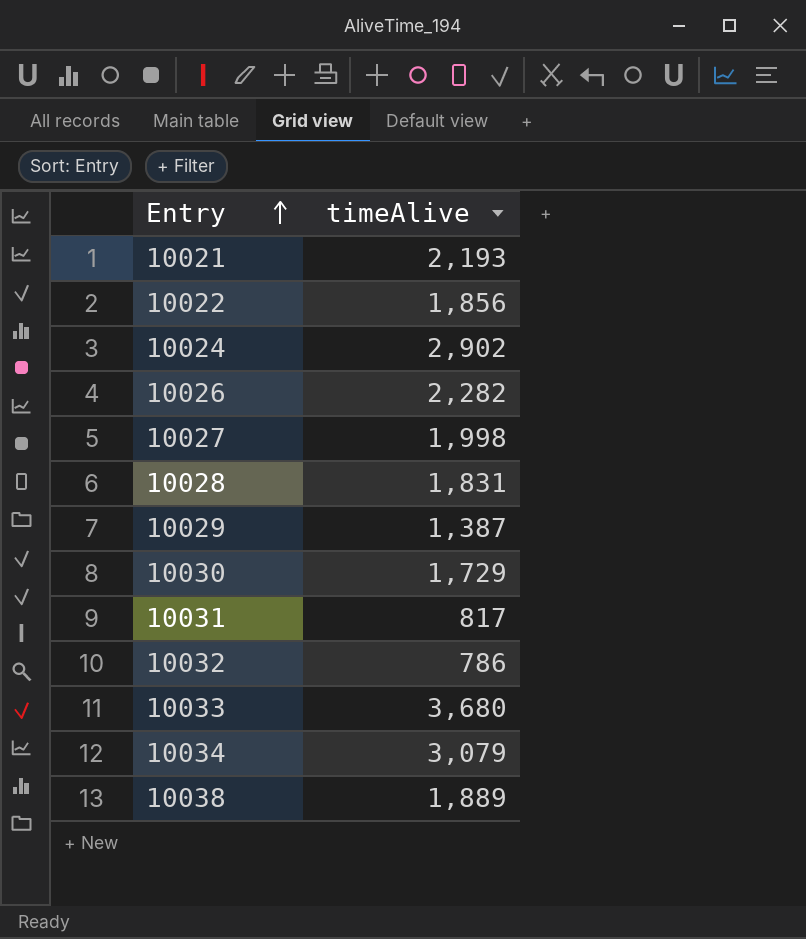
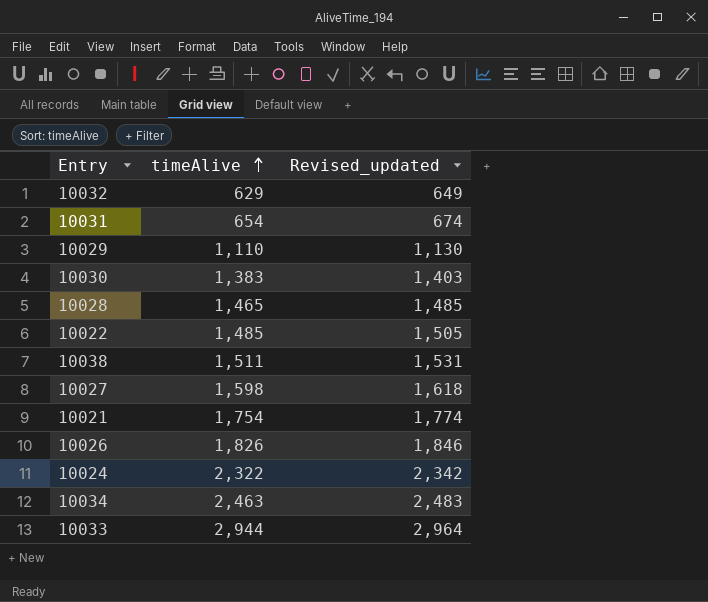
row order: Entry ascending -> timeAlive ascending
column Revised_updated | formula: none -> [timeAlive] + 20
10032 | timeAlive: 786 -> 629
10031 | timeAlive: 817 -> 654
10029 | timeAlive: 1,387 -> 1,110
10030 | timeAlive: 1,729 -> 1,383
10028 | timeAlive: 1,831 -> 1,465
10022 | timeAlive: 1,856 -> 1,485
10038 | timeAlive: 1,889 -> 1,511
10027 | timeAlive: 1,998 -> 1,598
10021 | timeAlive: 2,193 -> 1,754
10026 | timeAlive: 2,282 -> 1,826
10024 | timeAlive: 2,902 -> 2,322
10034 | timeAlive: 3,079 -> 2,463
10033 | timeAlive: 3,680 -> 2,944

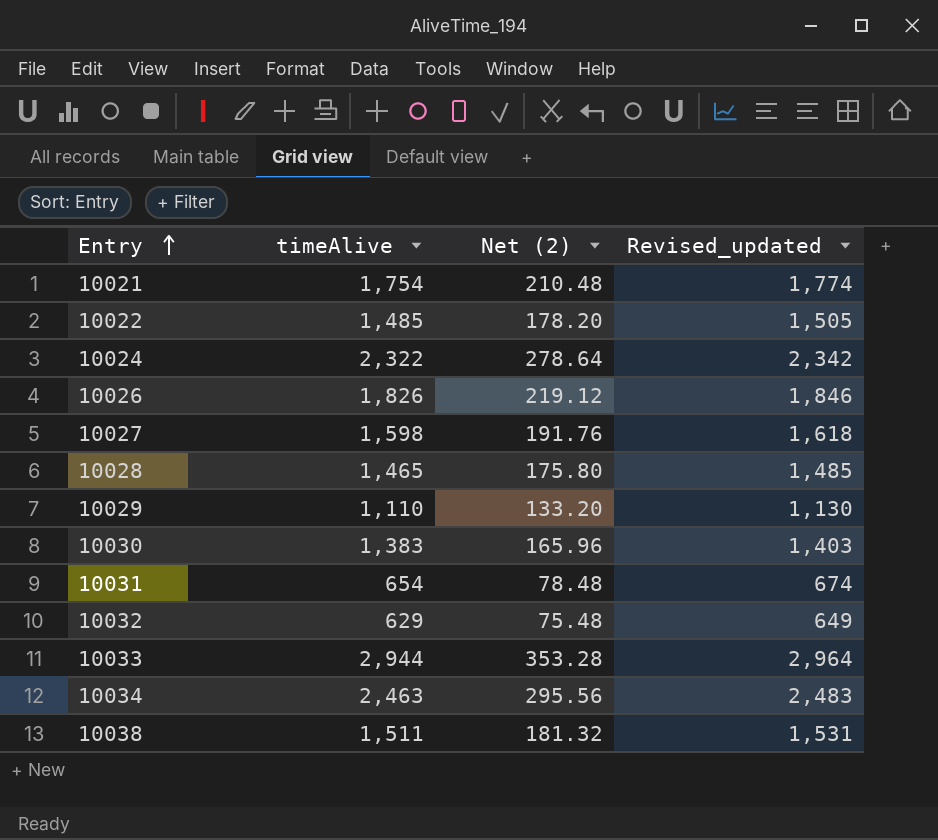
row order: timeAlive ascending -> Entry ascending
column Net (2) | formula: none -> [timeAlive] * 0.12

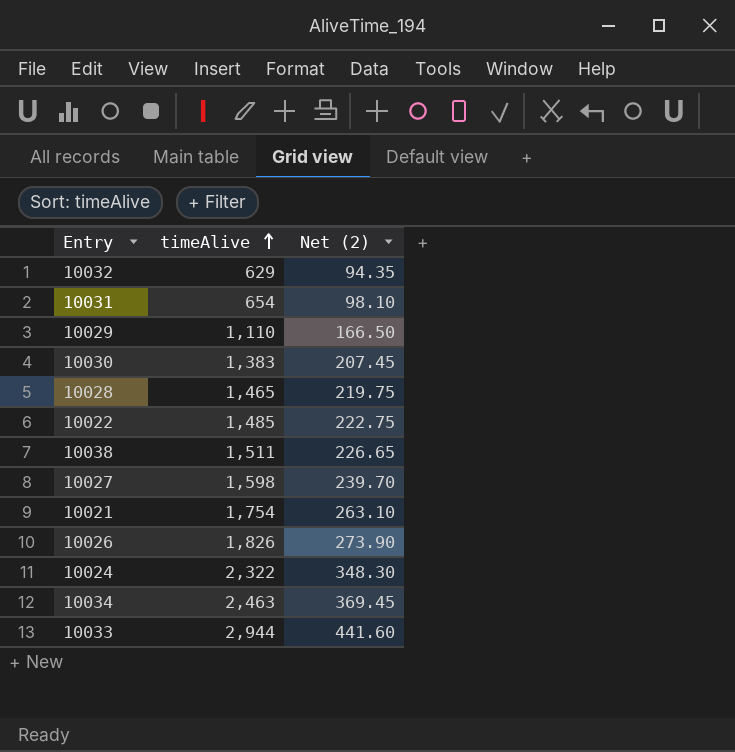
row order: Entry ascending -> timeAlive ascending
column Revised_updated | formula: [timeAlive] + 20 -> none
column Net (2) | formula: [timeAlive] * 0.12 -> [timeAlive] * 0.15

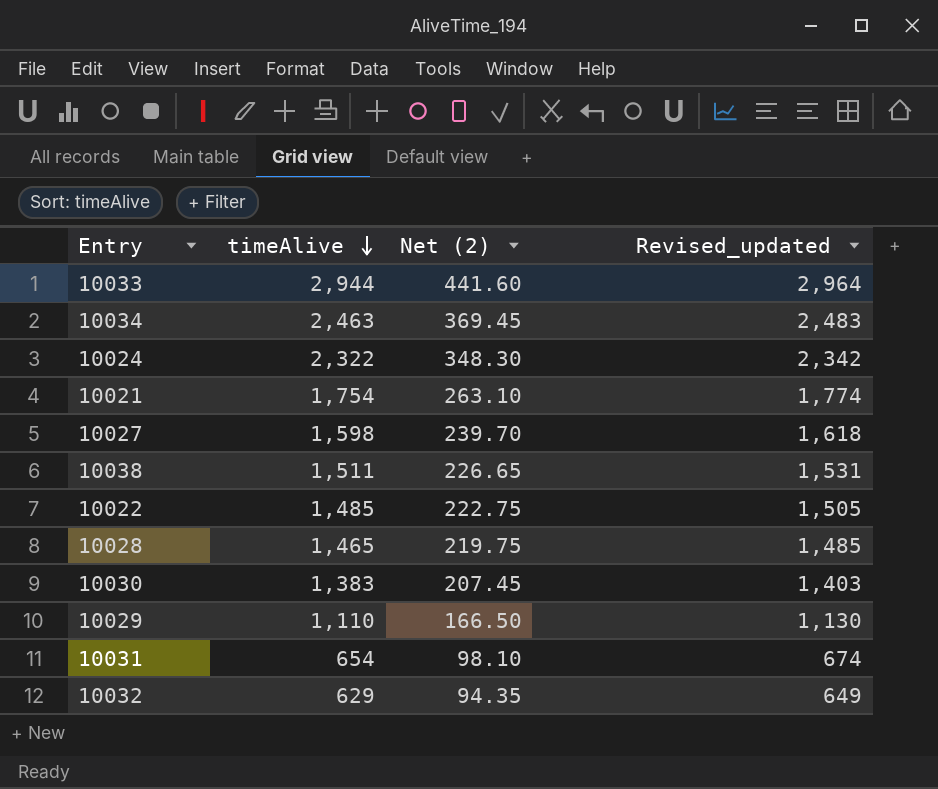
row order: timeAlive ascending -> timeAlive descending
column Revised_updated | formula: none -> [timeAlive] + 20
row 10026: 1,826 | 273.90 -> none

